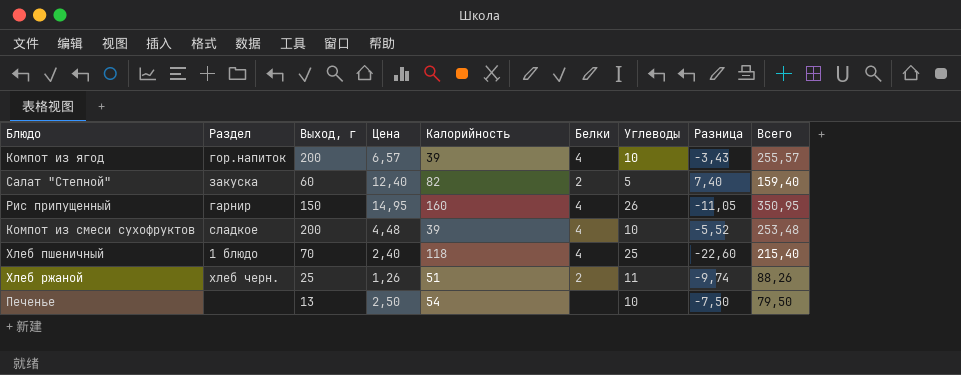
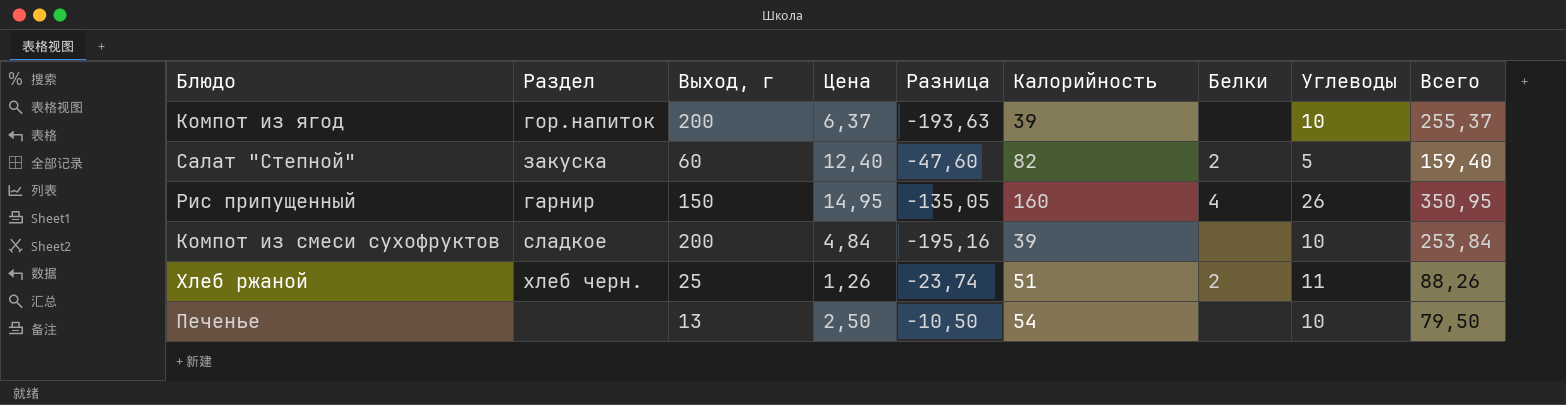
column Разница | formula: [Цена] - [Углеводы] -> [Цена] - [Выход, г]
column Разница | position: 8 -> 5
row Хлеб пшеничный: 1 блюдо | 70 | 2,40 | 118 | 4 | 25 | -22,60 | 215,40 -> none
Компот из ягод | Цена: 6,57 -> 6,37
Компот из ягод | Белки: 4 -> none
Компот из ягод | Всего: 255,57 -> 255,37
Компот из смеси сухофруктов | Цена: 4,48 -> 4,84
Компот из смеси сухофруктов | Белки: 4 -> none
Компот из смеси сухофруктов | Всего: 253,48 -> 253,84

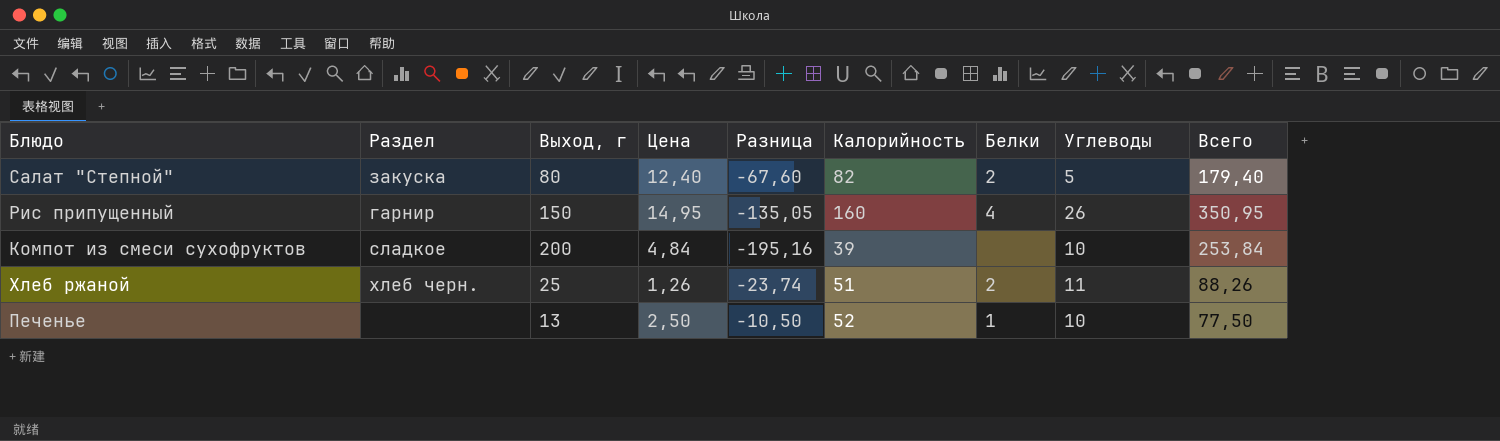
row Компот из ягод: гор.напиток | 200 | 6,37 | -193,63 | 39 | none | 10 | 255,37 -> none
Салат "Степной" | Выход, г: 60 -> 80
Салат "Степной" | Разница: -47,60 -> -67,60
Салат "Степной" | Всего: 159,40 -> 179,40
Печенье | Калорийность: 54 -> 52
Печенье | Белки: none -> 1
Печенье | Всего: 79,50 -> 77,50

